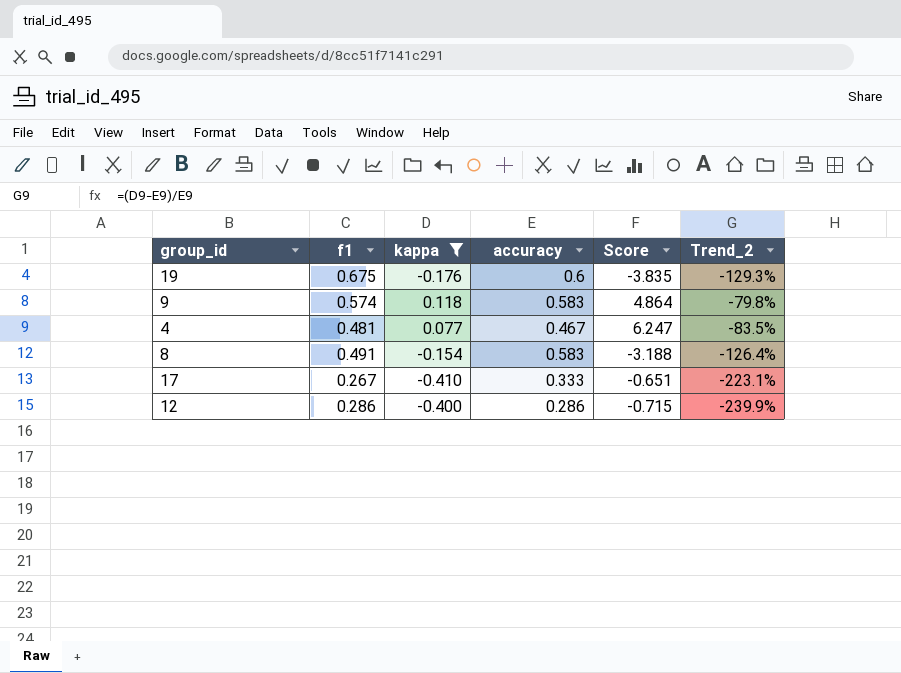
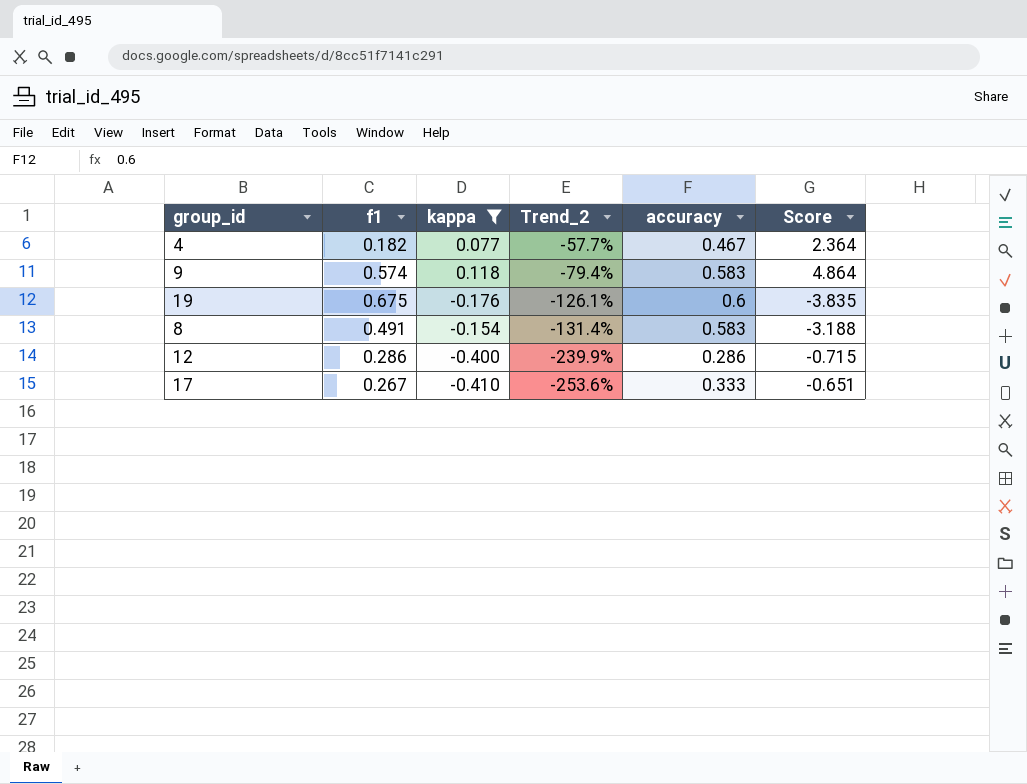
row order: none -> Trend_2 descending
column Trend_2 | formula: ([kappa] - [accuracy]) / [accuracy] -> ([kappa] - [f1]) / [f1]
column Trend_2 | position: 6 -> 4
4 | f1: 0.481 -> 0.182
4 | Score: 6.247 -> 2.364

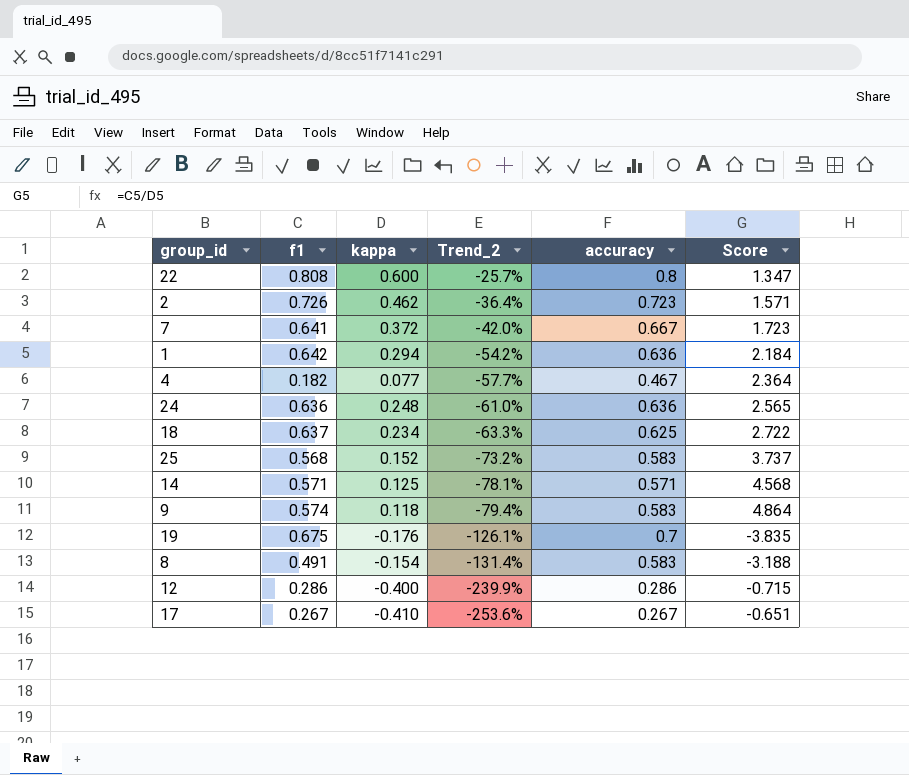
filter: kappa <= 0.118 -> none
19 | accuracy: 0.6 -> 0.7
17 | accuracy: 0.333 -> 0.267

